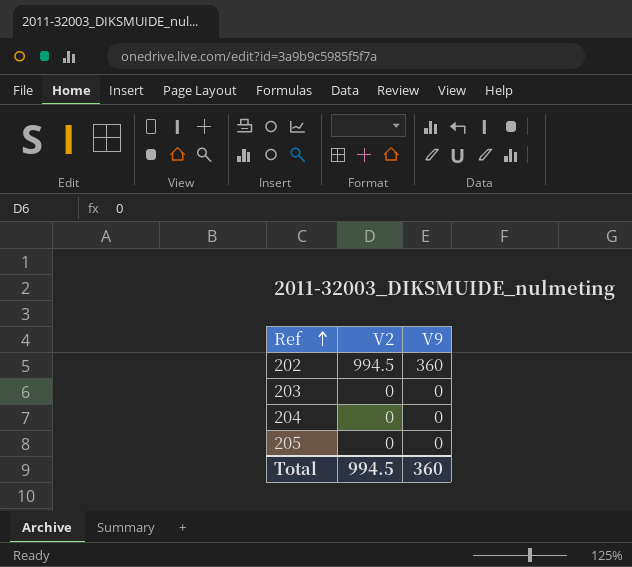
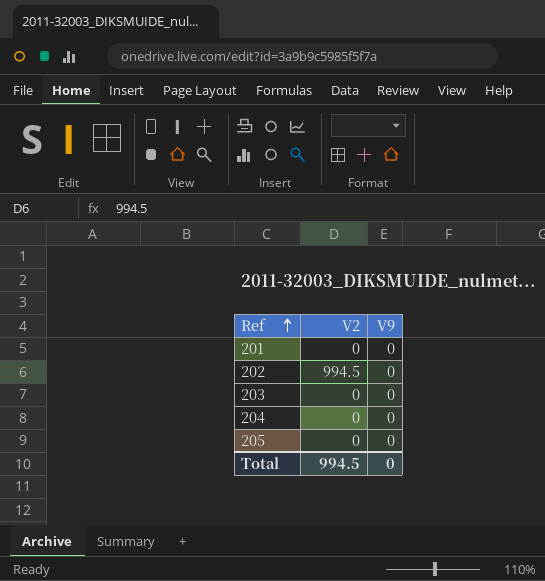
row 201: none -> 0 | 0
202 | V9: 360 -> 0
Total | V9: 360 -> 0

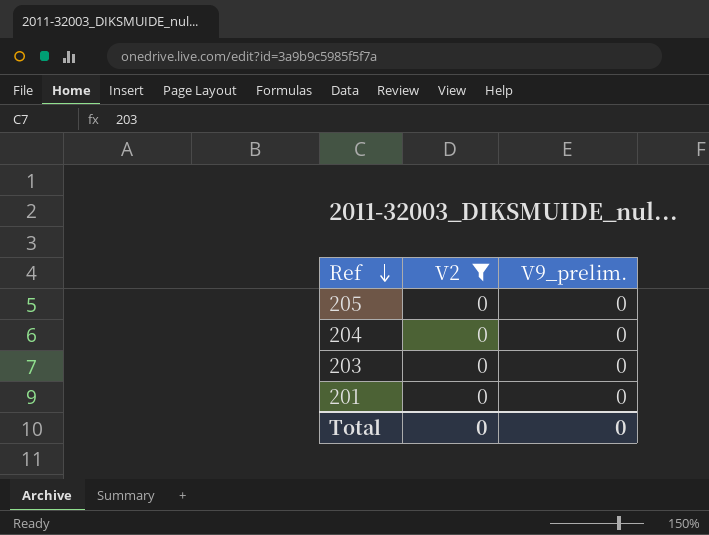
filter: none -> V2 = 0
row order: Ref ascending -> Ref descending
column name: V9 -> V9_prelim.
Total | V2: 994.5 -> 0

